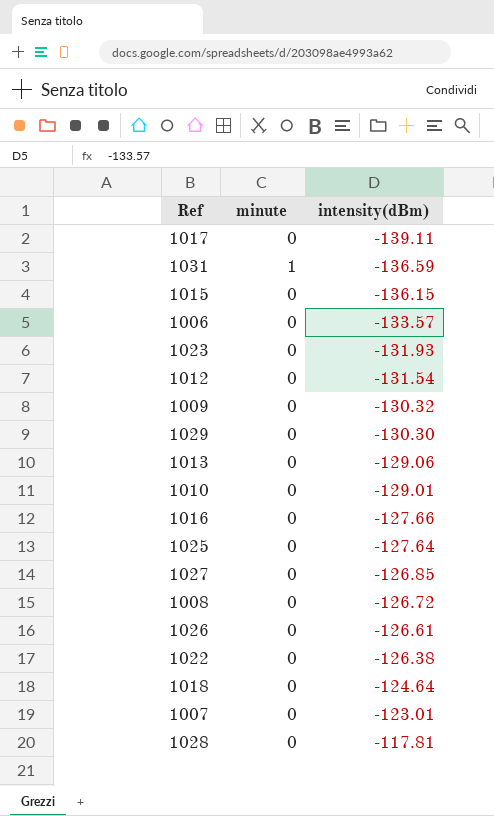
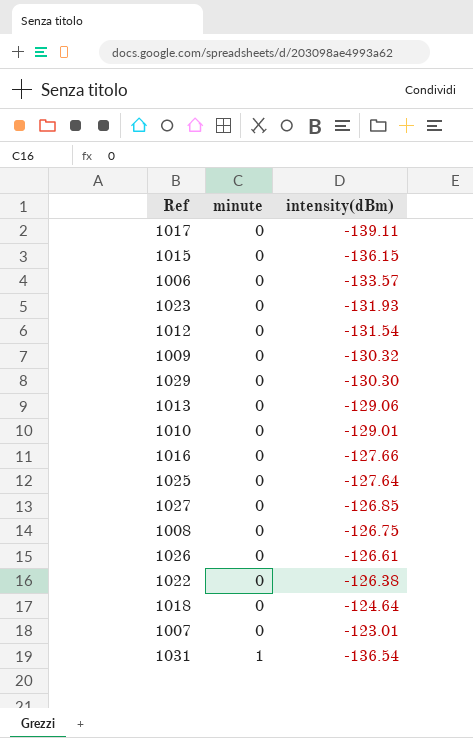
row order: intensity(dBm) ascending -> minute ascending
row 1028: 0 | -117.81 -> none
1008 | intensity(dBm): -126.72 -> -126.75
1031 | intensity(dBm): -136.59 -> -136.54

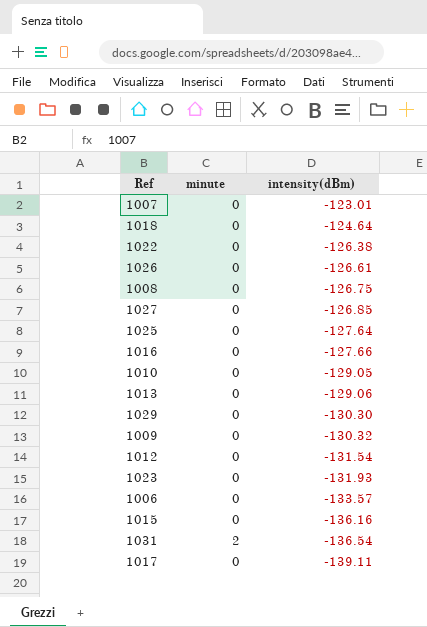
row order: minute ascending -> intensity(dBm) descending
1010 | intensity(dBm): -129.01 -> -129.05
1015 | intensity(dBm): -136.15 -> -136.16
1031 | minute: 1 -> 2

